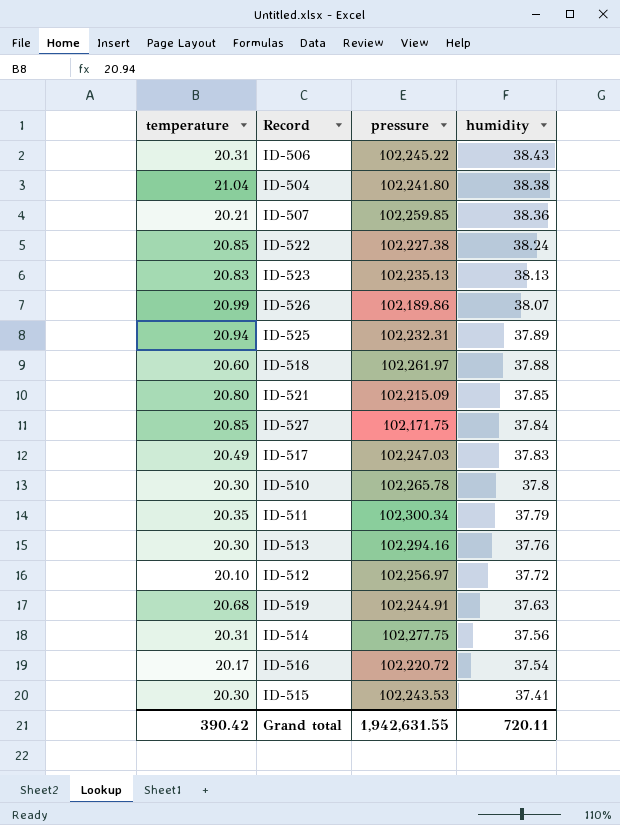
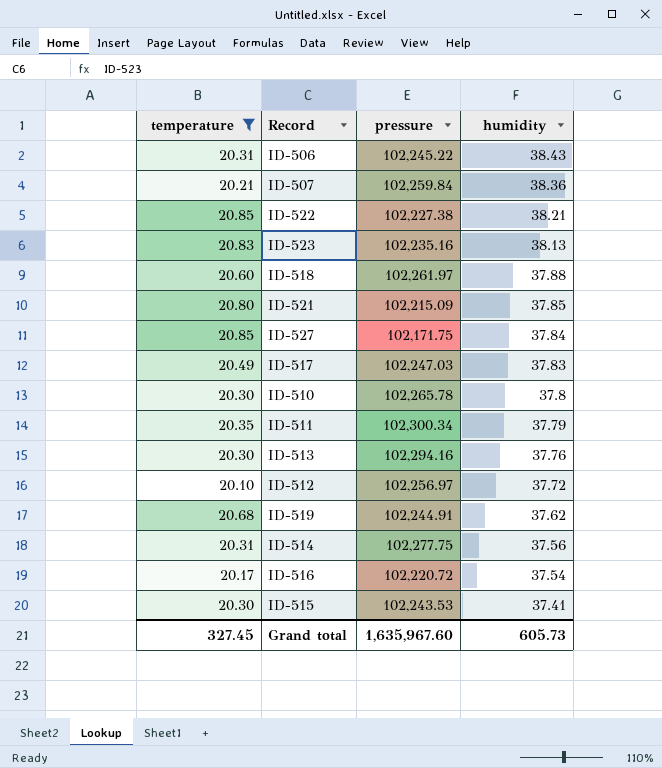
filter: none -> temperature <= 20.85
ID-507 | pressure: 102,259.85 -> 102,259.84
ID-522 | humidity: 38.24 -> 38.21
ID-523 | pressure: 102,235.13 -> 102,235.16
ID-519 | humidity: 37.63 -> 37.62
Grand total | temperature: 390.42 -> 327.45
Grand total | pressure: 1,942,631.55 -> 1,635,967.60
Grand total | humidity: 720.11 -> 605.73

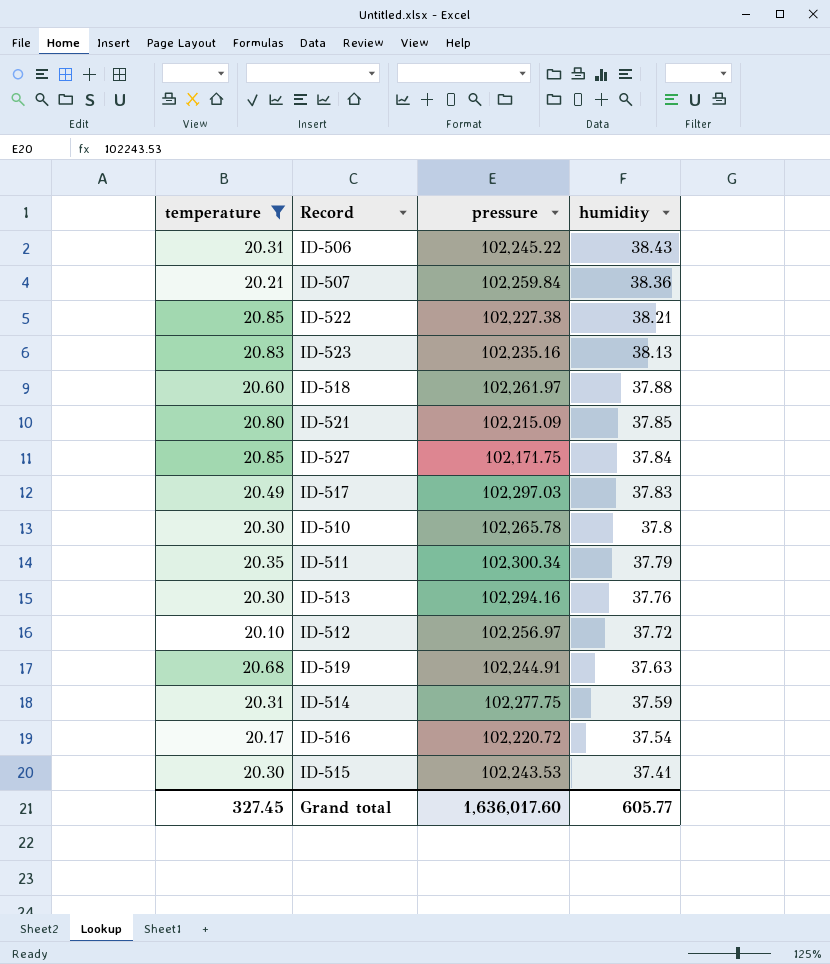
ID-517 | pressure: 102,247.03 -> 102,297.03
ID-519 | humidity: 37.62 -> 37.63
ID-514 | humidity: 37.56 -> 37.59
Grand total | pressure: 1,635,967.60 -> 1,636,017.60
Grand total | humidity: 605.73 -> 605.77

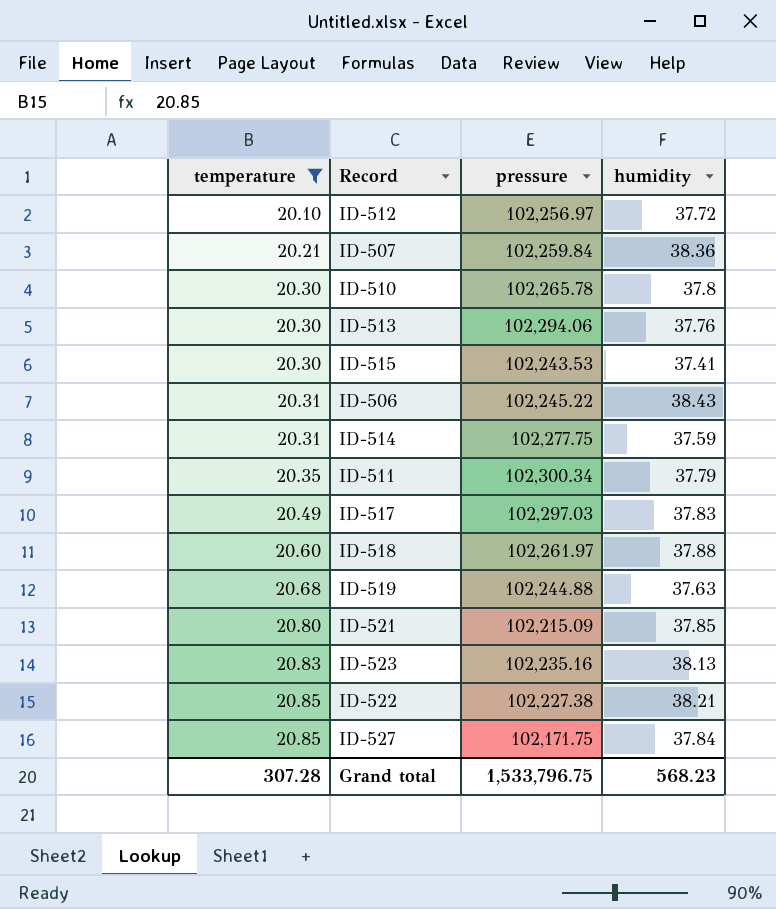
row order: humidity descending -> temperature ascending
row ID-516: 20.17 | 102,220.72 | 37.54 -> none
ID-513 | pressure: 102,294.16 -> 102,294.06
ID-519 | pressure: 102,244.91 -> 102,244.88
Grand total | temperature: 327.45 -> 307.28
Grand total | pressure: 1,636,017.60 -> 1,533,796.75
Grand total | humidity: 605.77 -> 568.23

